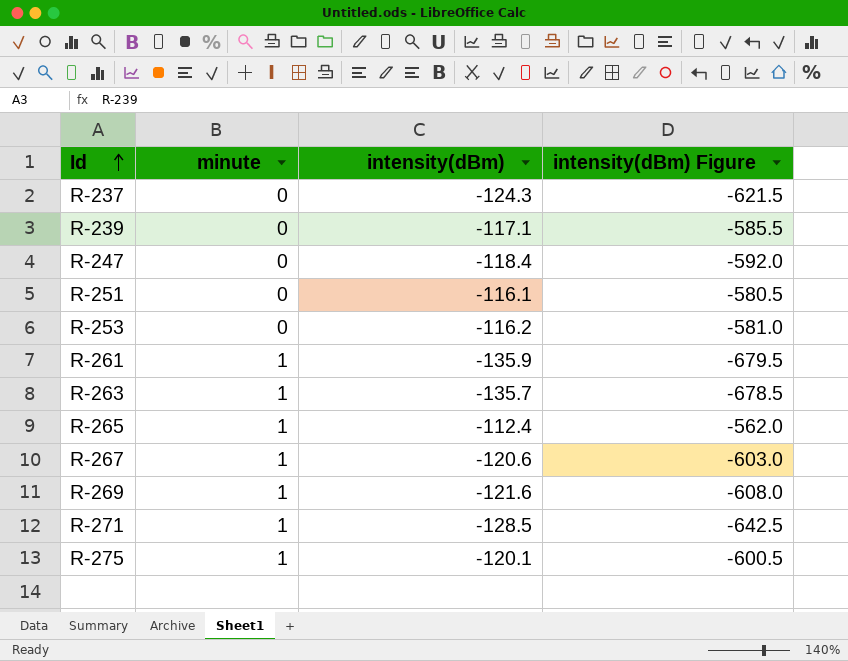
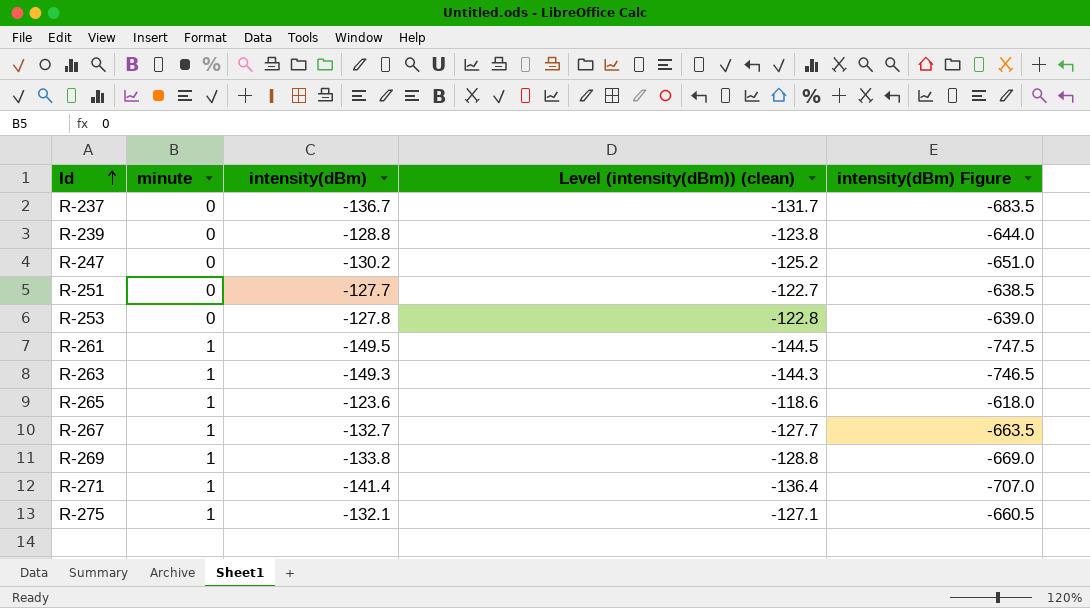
column Level (intensity(dBm)) (clean) | formula: none -> [intensity(dBm)] + 5
R-237 | intensity(dBm): -124.3 -> -136.7
R-237 | intensity(dBm) Figure: -621.5 -> -683.5
R-239 | intensity(dBm): -117.1 -> -128.8
R-239 | intensity(dBm) Figure: -585.5 -> -644.0
R-247 | intensity(dBm): -118.4 -> -130.2
R-247 | intensity(dBm) Figure: -592.0 -> -651.0
R-251 | intensity(dBm): -116.1 -> -127.7
R-251 | intensity(dBm) Figure: -580.5 -> -638.5
R-253 | intensity(dBm): -116.2 -> -127.8
R-253 | intensity(dBm) Figure: -581.0 -> -639.0
R-261 | intensity(dBm): -135.9 -> -149.5
R-261 | intensity(dBm) Figure: -679.5 -> -747.5
R-263 | intensity(dBm): -135.7 -> -149.3
R-263 | intensity(dBm) Figure: -678.5 -> -746.5
R-265 | intensity(dBm): -112.4 -> -123.6
R-265 | intensity(dBm) Figure: -562.0 -> -618.0
R-267 | intensity(dBm): -120.6 -> -132.7
R-267 | intensity(dBm) Figure: -603.0 -> -663.5
R-269 | intensity(dBm): -121.6 -> -133.8
R-269 | intensity(dBm) Figure: -608.0 -> -669.0
R-271 | intensity(dBm): -128.5 -> -141.4
R-271 | intensity(dBm) Figure: -642.5 -> -707.0
R-275 | intensity(dBm): -120.1 -> -132.1
R-275 | intensity(dBm) Figure: -600.5 -> -660.5

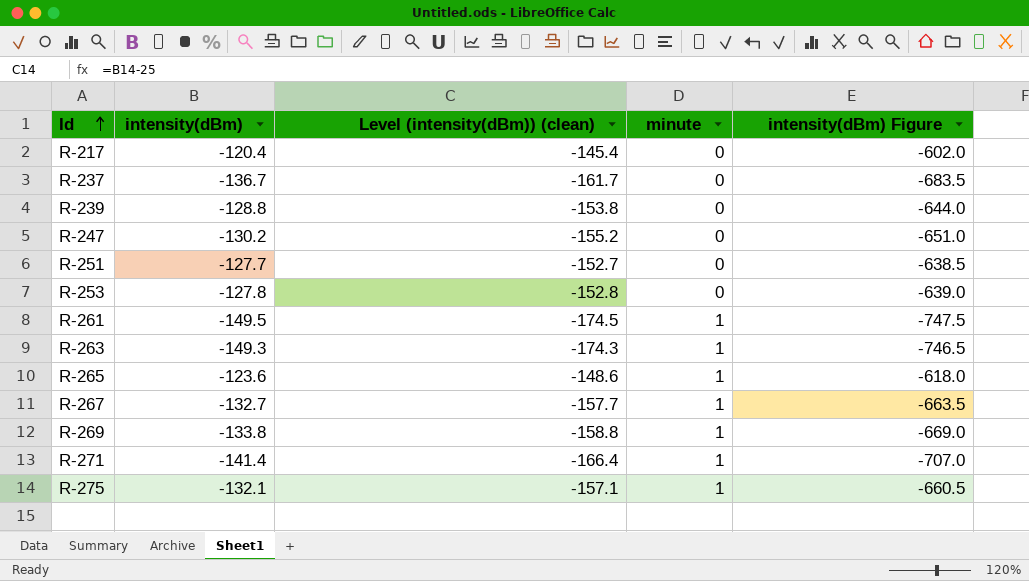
column Level (intensity(dBm)) (clean) | formula: [intensity(dBm)] + 5 -> [intensity(dBm)] - 25
column minute | position: 2 -> 4
row R-217: none -> -120.4 | -145.4 | 0 | -602.0

